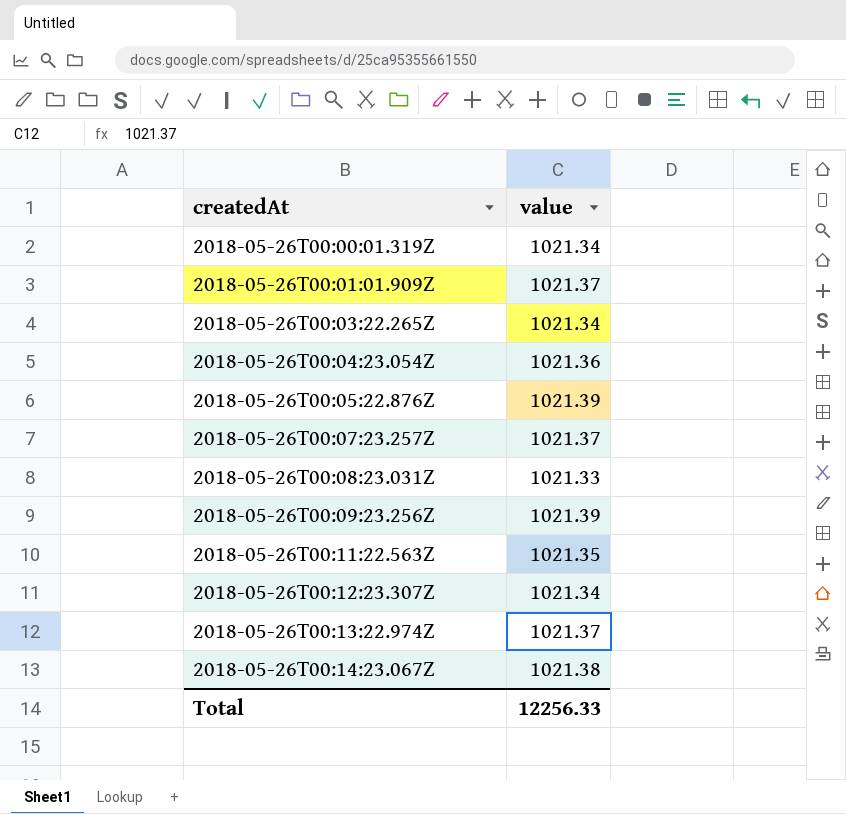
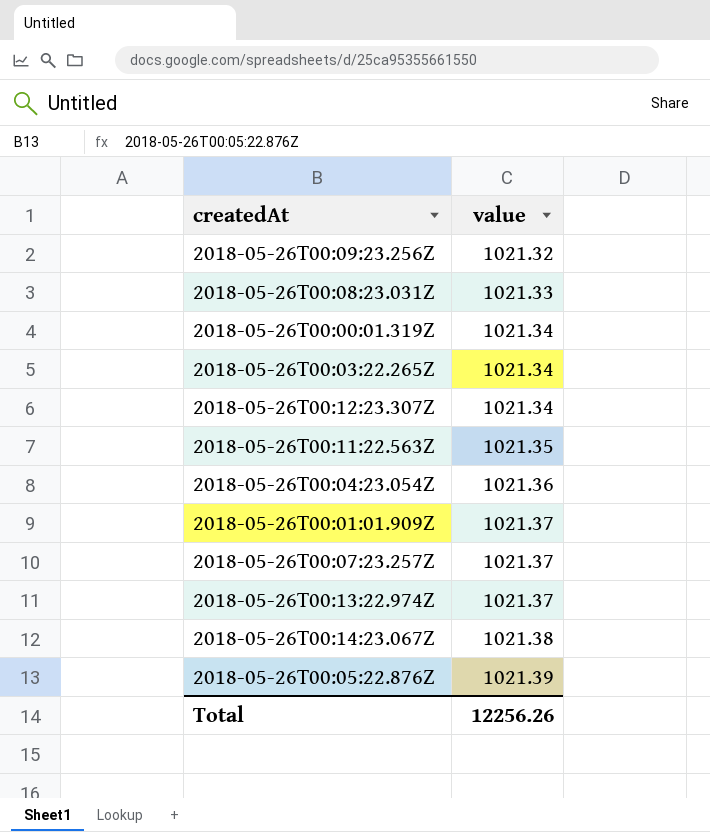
row order: createdAt ascending -> value ascending
2018-05-26T00:09:23.256Z | value: 1021.39 -> 1021.32
Total | value: 12256.33 -> 12256.26

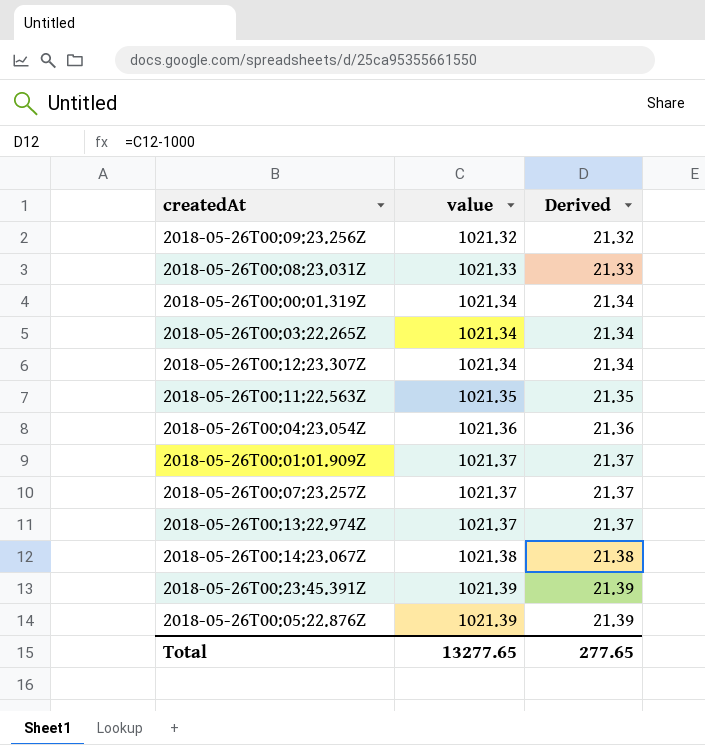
column Derived | formula: none -> [value] - 1000
row 2018-05-26T00:23:45.391Z: none -> 1021.39 | 21.39
Total | value: 12256.26 -> 13277.65

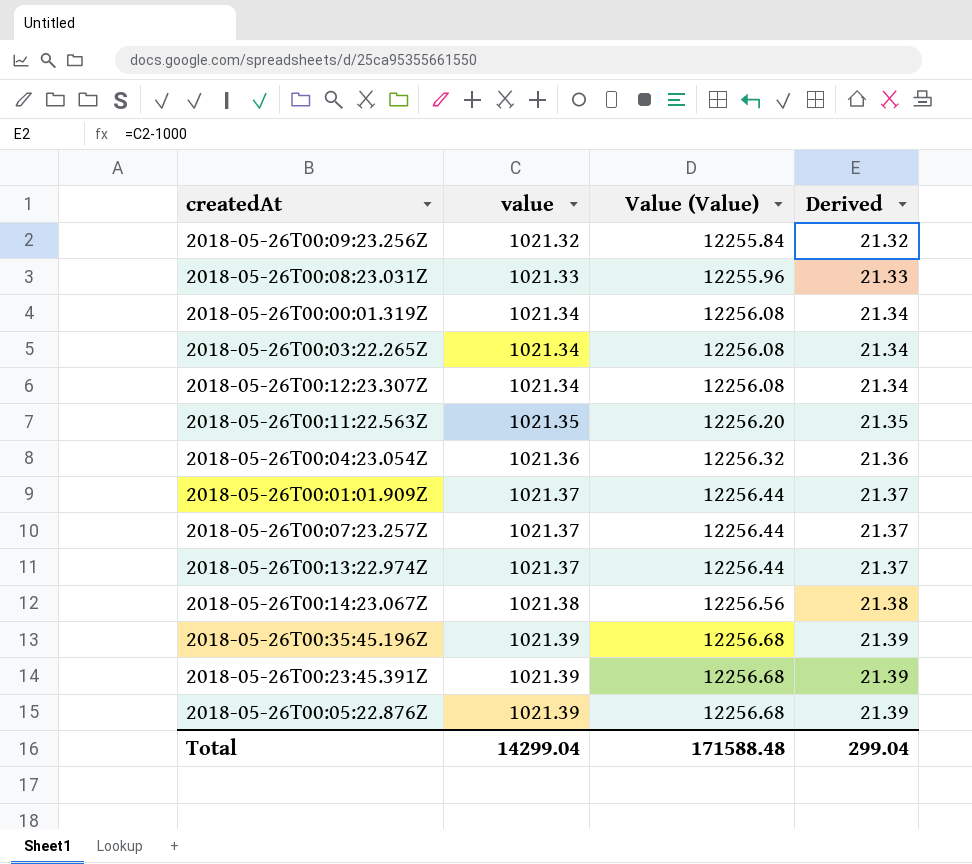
column Value (Value) | formula: none -> [value] * 12
row 2018-05-26T00:35:45.196Z: none -> 1021.39 | 12256.68 | 21.39
Total | value: 13277.65 -> 14299.04
Total | Derived: 277.65 -> 299.04

